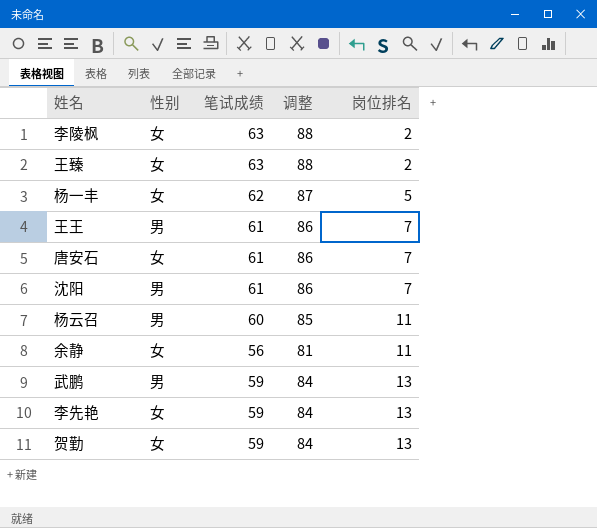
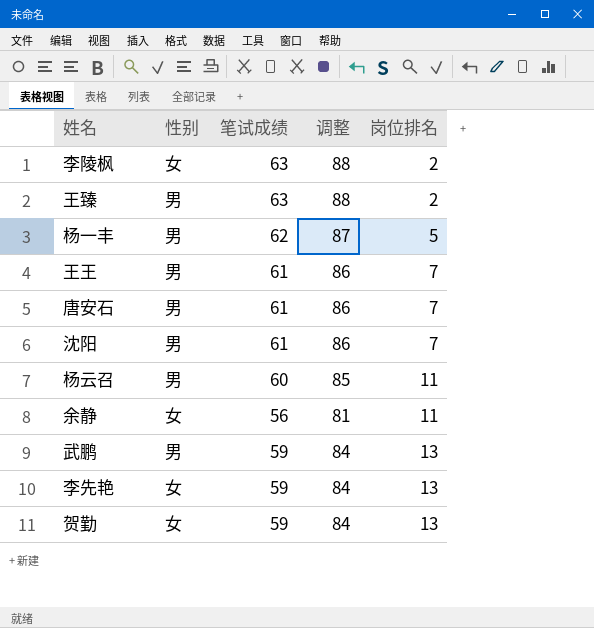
王臻 | 性别: 女 -> 男
杨一丰 | 性别: 女 -> 男
唐安石 | 性别: 女 -> 男

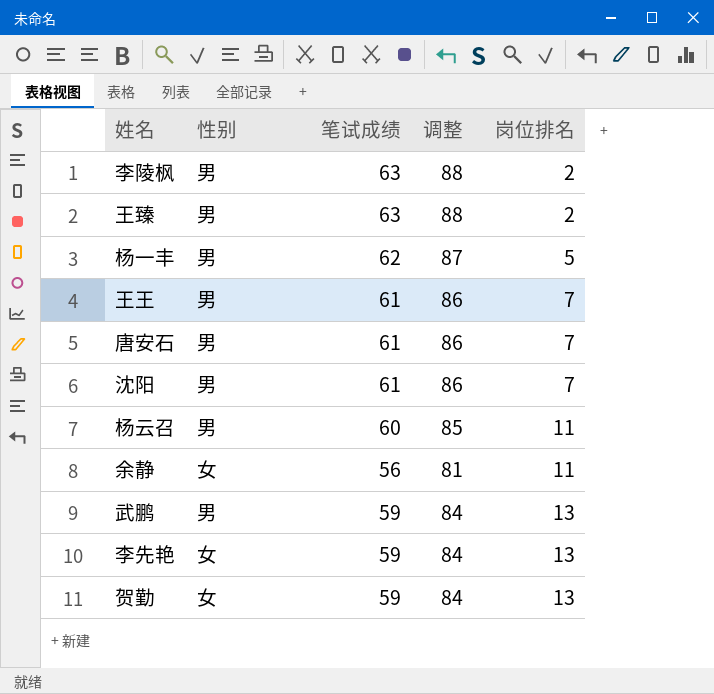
李陵枫 | 性别: 女 -> 男

